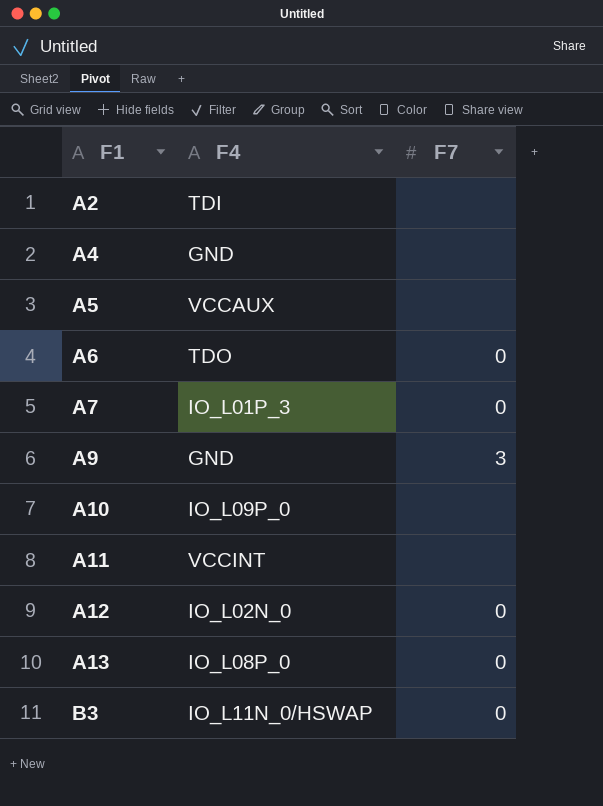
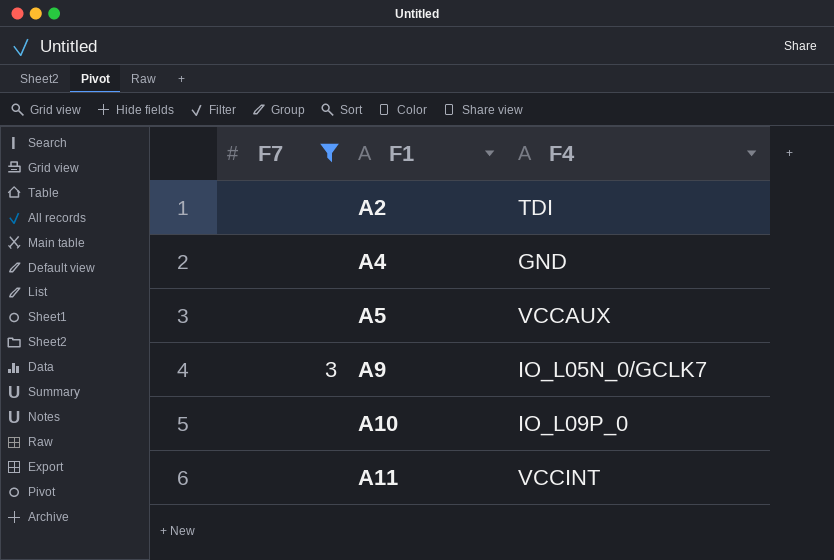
filter: none -> F7 != 0
column F7 | position: 3 -> 1
A9 | F4: GND -> IO_L05N_0/GCLK7

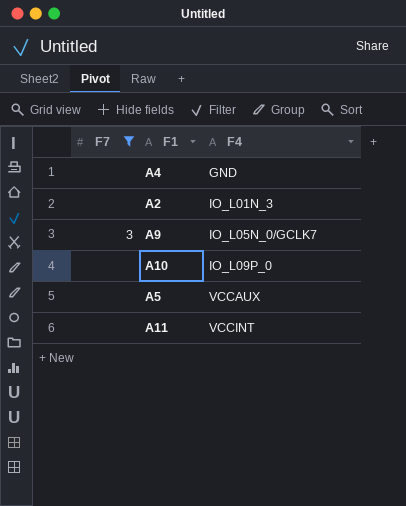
row order: F1 ascending -> F4 ascending
A2 | F4: TDI -> IO_L01N_3

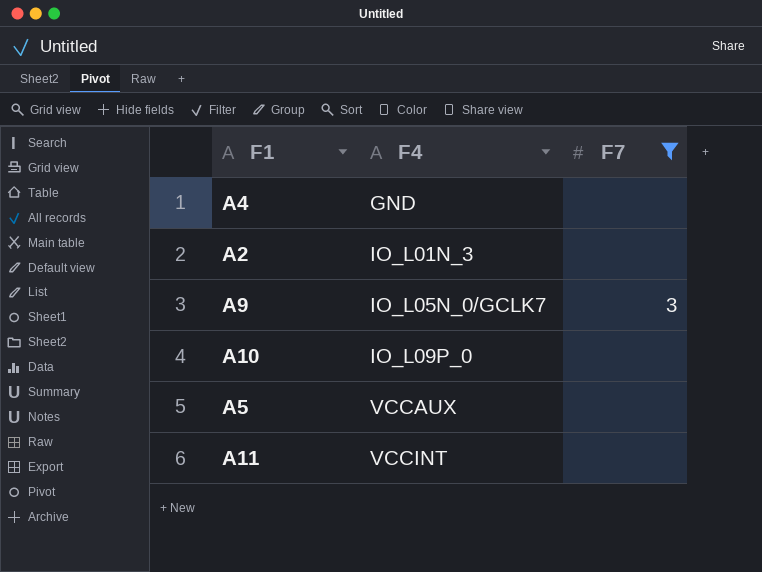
column F7 | position: 1 -> 3

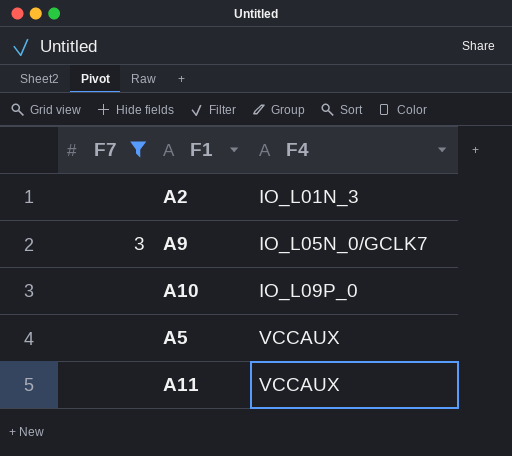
column F7 | position: 3 -> 1
row A4: GND | none -> none
A11 | F4: VCCINT -> VCCAUX

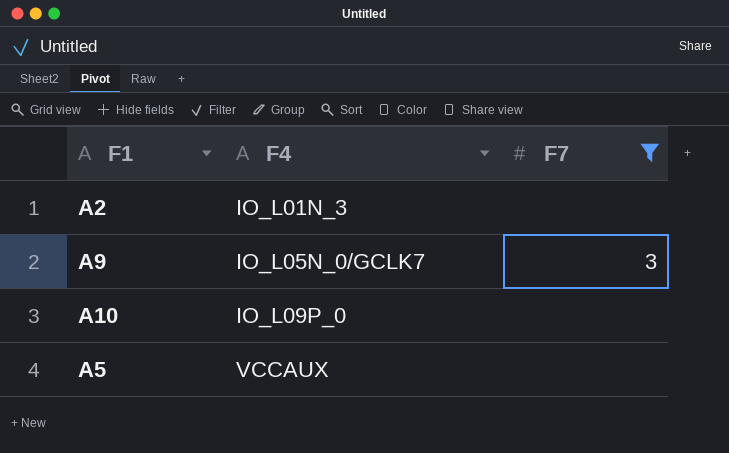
column F7 | position: 1 -> 3
row A11: none | VCCAUX -> none

